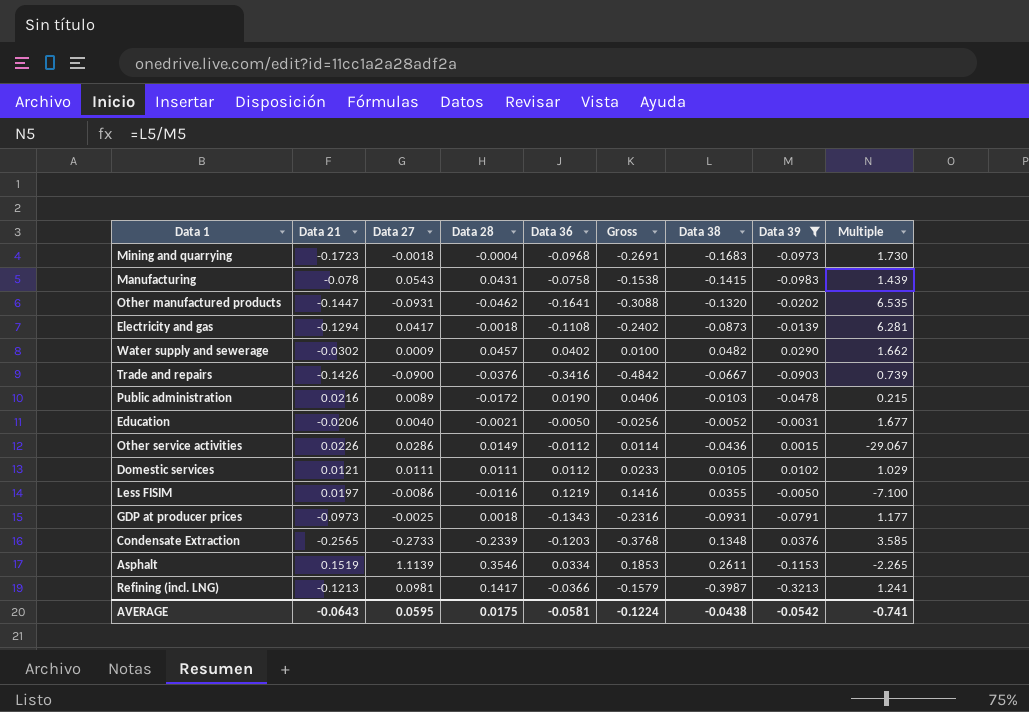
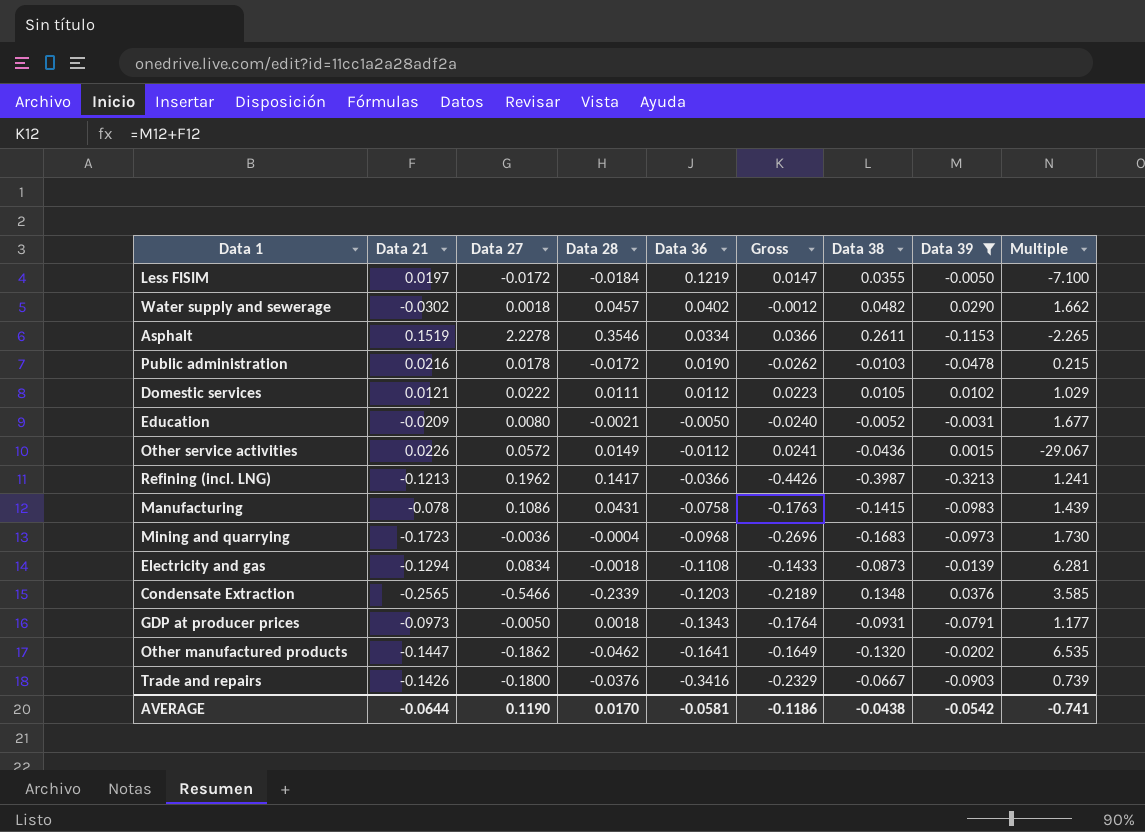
row order: none -> Data 36 descending
column Gross | formula: [Data 21] + [Data 36] -> [Data 21] + [Data 39]
Less FISIM | Data 27: -0.0086 -> -0.0172
Less FISIM | Data 28: -0.0116 -> -0.0184
Water supply and sewerage | Data 27: 0.0009 -> 0.0018
Asphalt | Data 27: 1.1139 -> 2.2278
Public administration | Data 27: 0.0089 -> 0.0178
Domestic services | Data 27: 0.0111 -> 0.0222
Education | Data 21: -0.0206 -> -0.0209
Education | Data 27: 0.0040 -> 0.0080
Other service activities | Data 27: 0.0286 -> 0.0572
Refining (incl. LNG) | Data 27: 0.0981 -> 0.1962
Manufacturing | Data 27: 0.0543 -> 0.1086
Mining and quarrying | Data 27: -0.0018 -> -0.0036
Electricity and gas | Data 27: 0.0417 -> 0.0834
Condensate Extraction | Data 27: -0.2733 -> -0.5466
GDP at producer prices | Data 27: -0.0025 -> -0.0050
Other manufactured products | Data 27: -0.0931 -> -0.1862
Trade and repairs | Data 27: -0.0900 -> -0.1800
AVERAGE | Data 21: -0.0643 -> -0.0644
AVERAGE | Data 27: 0.0595 -> 0.1190
AVERAGE | Data 28: 0.0175 -> 0.0170
AVERAGE | Gross: -0.1224 -> -0.1186

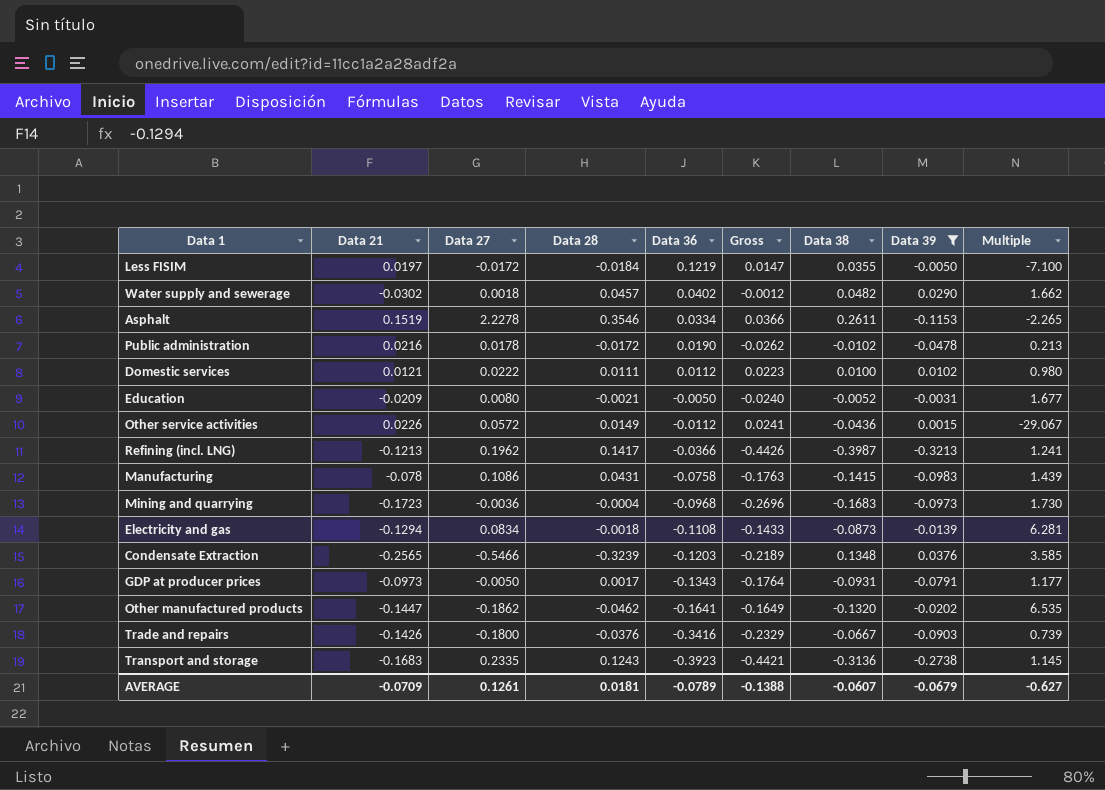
Public administration | Data 38: -0.0103 -> -0.0102
Public administration | Multiple: 0.215 -> 0.213
Domestic services | Data 38: 0.0105 -> 0.0100
Domestic services | Multiple: 1.029 -> 0.980
Condensate Extraction | Data 28: -0.2339 -> -0.3239
GDP at producer prices | Data 28: 0.0018 -> 0.0017
row Transport and storage: none -> -0.1683 | 0.2335 | 0.1243 | -0.3923 | -0.4421 | -0.3136 | -0.2738 | 1.145
AVERAGE | Data 21: -0.0644 -> -0.0709
AVERAGE | Data 27: 0.1190 -> 0.1261
AVERAGE | Data 28: 0.0170 -> 0.0181
AVERAGE | Data 36: -0.0581 -> -0.0789
AVERAGE | Gross: -0.1186 -> -0.1388
AVERAGE | Data 38: -0.0438 -> -0.0607
AVERAGE | Data 39: -0.0542 -> -0.0679
AVERAGE | Multiple: -0.741 -> -0.627

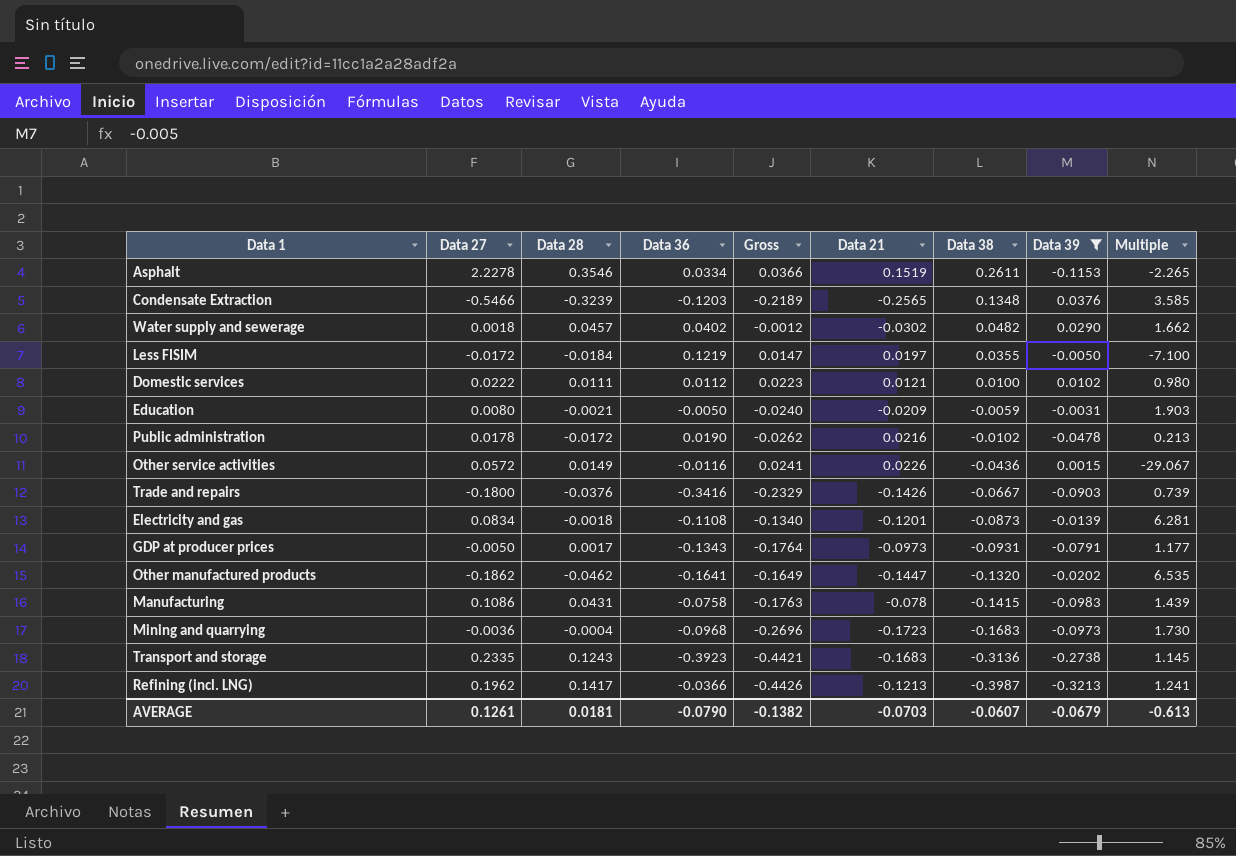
row order: Data 36 descending -> Data 38 descending
column Data 21 | position: 2 -> 6
Education | Data 38: -0.0052 -> -0.0059
Education | Multiple: 1.677 -> 1.903
Other service activities | Data 36: -0.0112 -> -0.0116
Electricity and gas | Gross: -0.1433 -> -0.1340
Electricity and gas | Data 21: -0.1294 -> -0.1201
AVERAGE | Data 36: -0.0789 -> -0.0790
AVERAGE | Gross: -0.1388 -> -0.1382
AVERAGE | Data 21: -0.0709 -> -0.0703
AVERAGE | Multiple: -0.627 -> -0.613

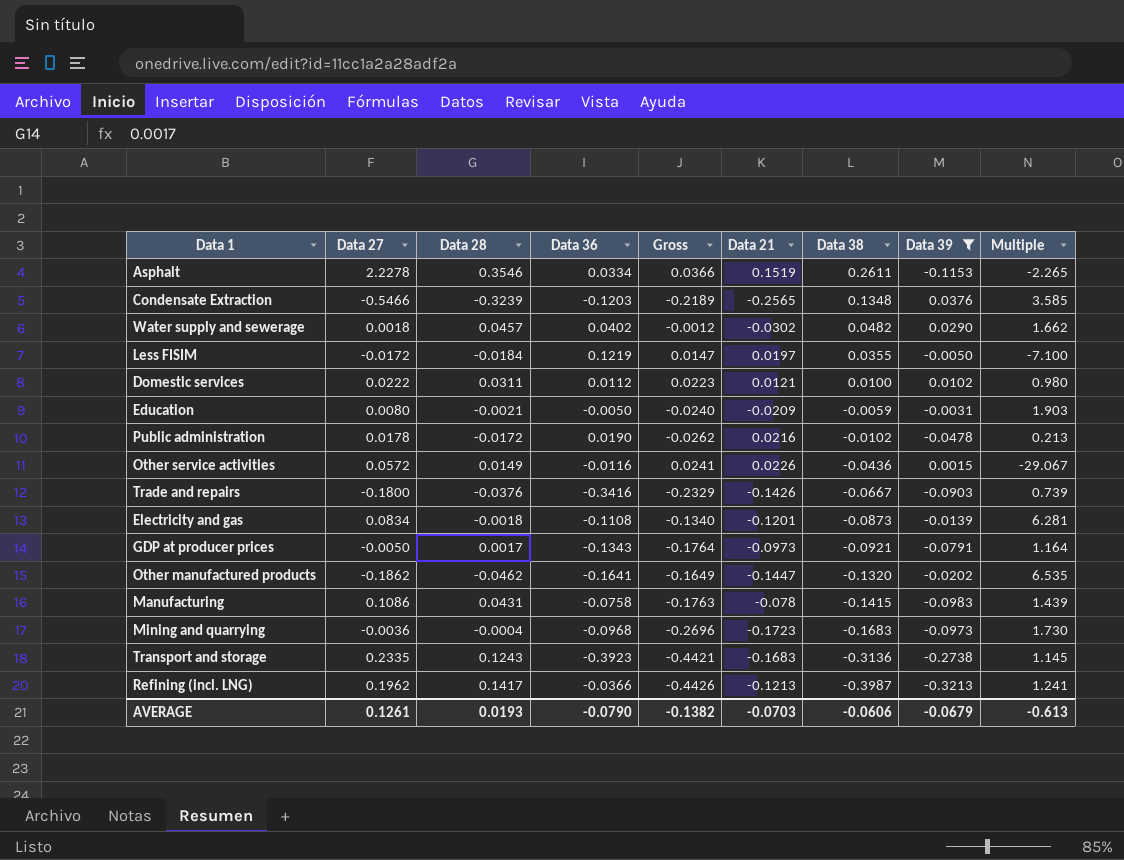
Domestic services | Data 28: 0.0111 -> 0.0311
GDP at producer prices | Data 38: -0.0931 -> -0.0921
GDP at producer prices | Multiple: 1.177 -> 1.164
AVERAGE | Data 28: 0.0181 -> 0.0193
AVERAGE | Data 38: -0.0607 -> -0.0606

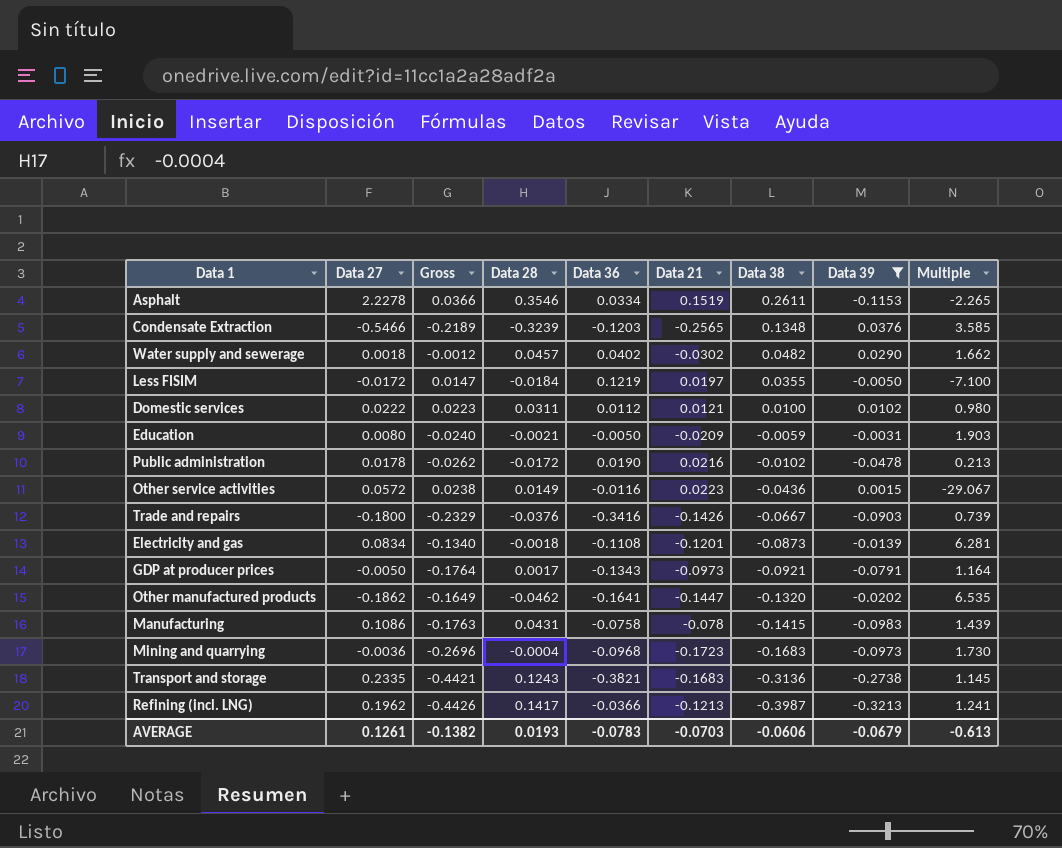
column Gross | position: 5 -> 3
Other service activities | Gross: 0.0241 -> 0.0238
Other service activities | Data 21: 0.0226 -> 0.0223
Transport and storage | Data 36: -0.3923 -> -0.3821
AVERAGE | Data 36: -0.0790 -> -0.0783

